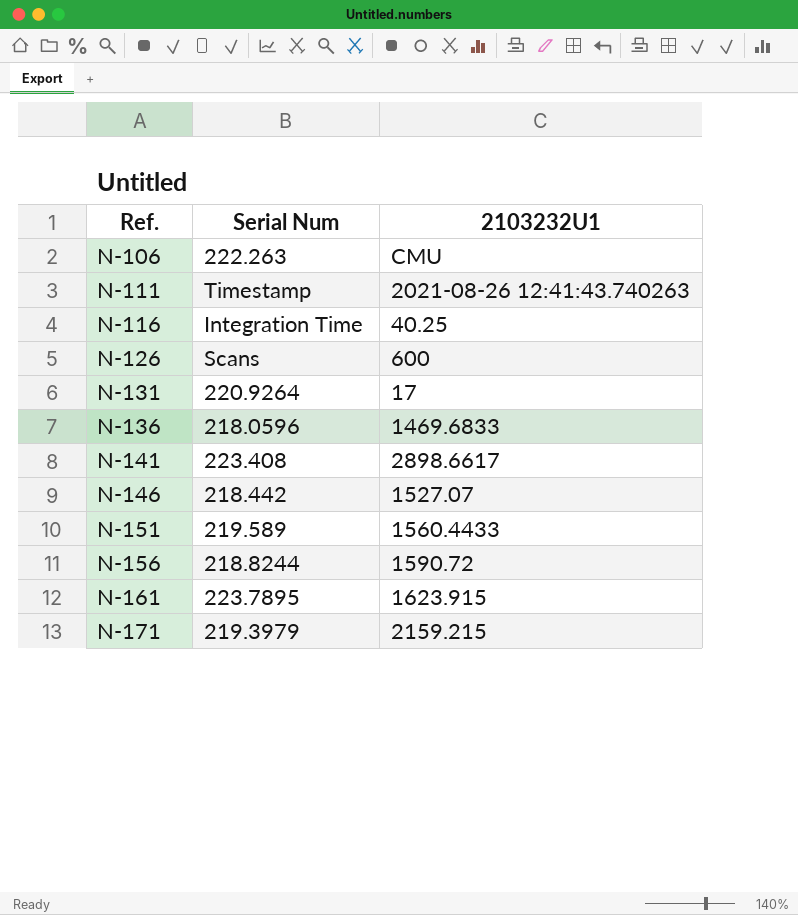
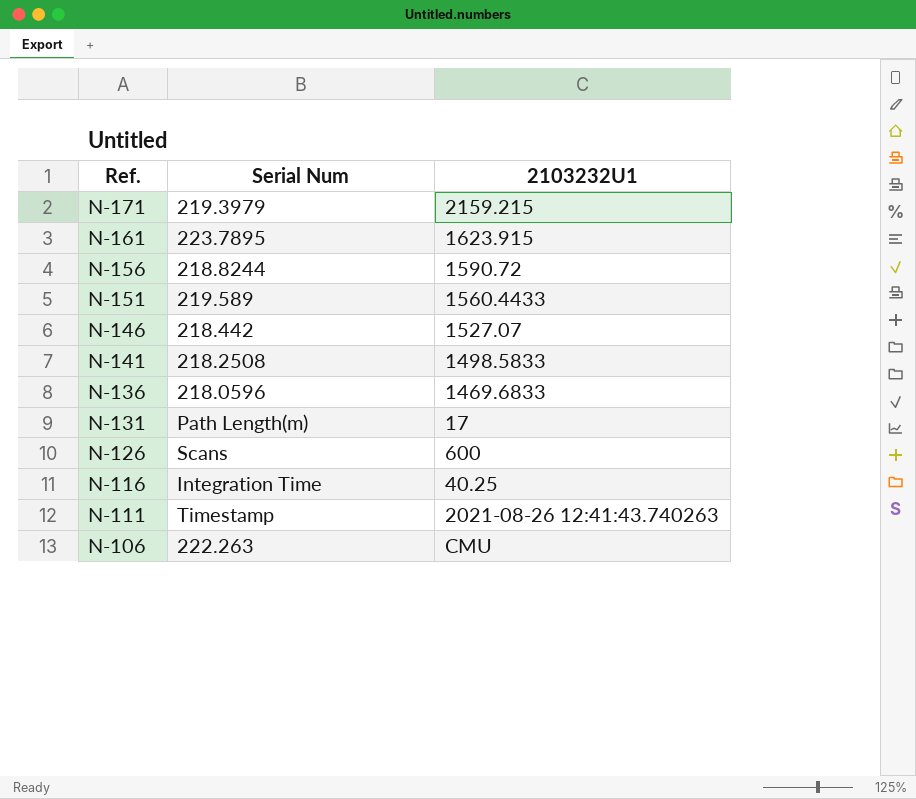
row order: Ref. ascending -> Ref. descending
N-141 | Serial Num: 223.408 -> 218.2508
N-141 | 2103232U1: 2898.6617 -> 1498.5833
N-131 | Serial Num: 220.9264 -> Path Length(m)

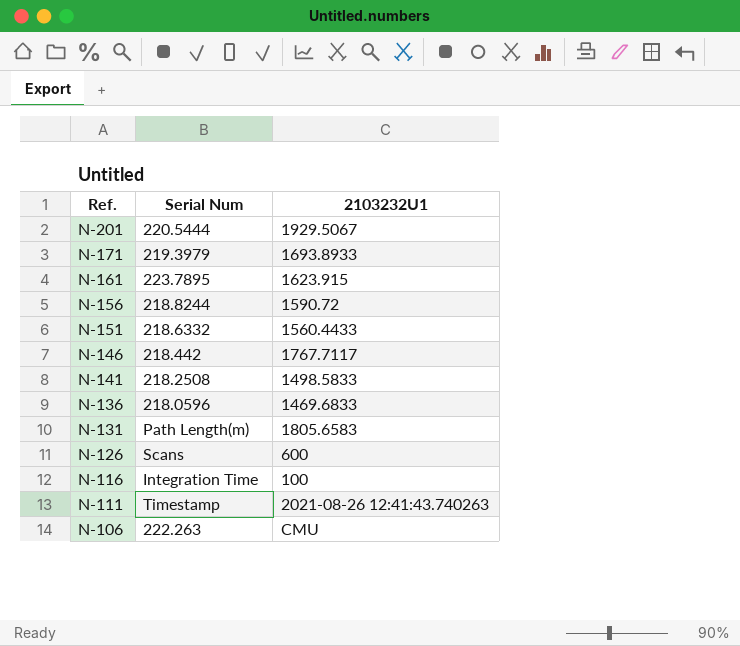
row N-201: none -> 220.5444 | 1929.5067
N-171 | 2103232U1: 2159.215 -> 1693.8933
N-151 | Serial Num: 219.589 -> 218.6332
N-146 | 2103232U1: 1527.07 -> 1767.7117
N-131 | 2103232U1: 17 -> 1805.6583
N-116 | 2103232U1: 40.25 -> 100

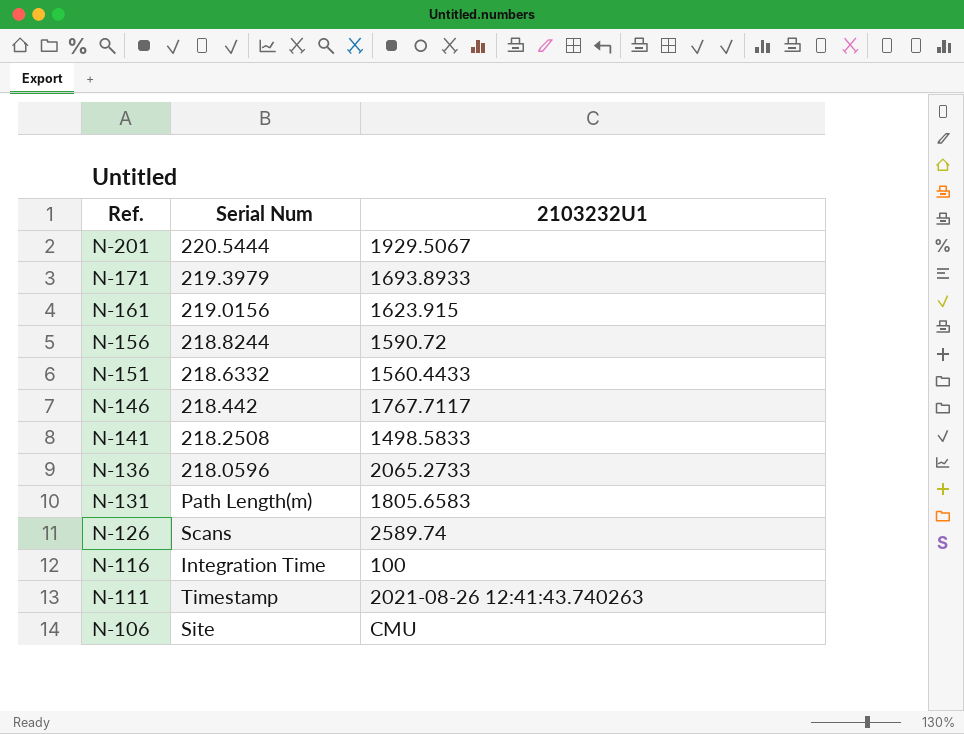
N-161 | Serial Num: 223.7895 -> 219.0156
N-136 | 2103232U1: 1469.6833 -> 2065.2733
N-126 | 2103232U1: 600 -> 2589.74
N-106 | Serial Num: 222.263 -> Site

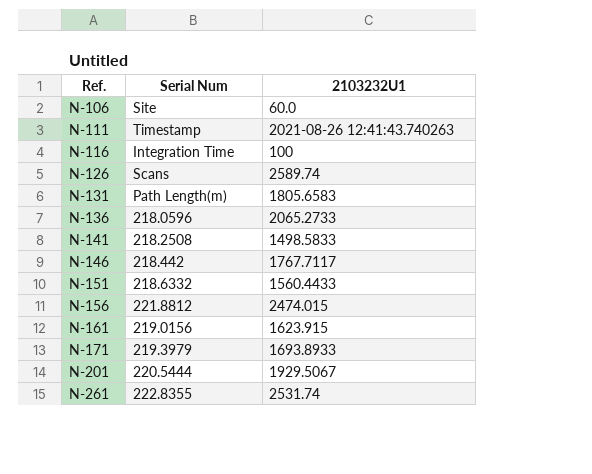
row order: Ref. descending -> Ref. ascending
N-106 | 2103232U1: CMU -> 60.0
N-156 | Serial Num: 218.8244 -> 221.8812
N-156 | 2103232U1: 1590.72 -> 2474.015
row N-261: none -> 222.8355 | 2531.74

